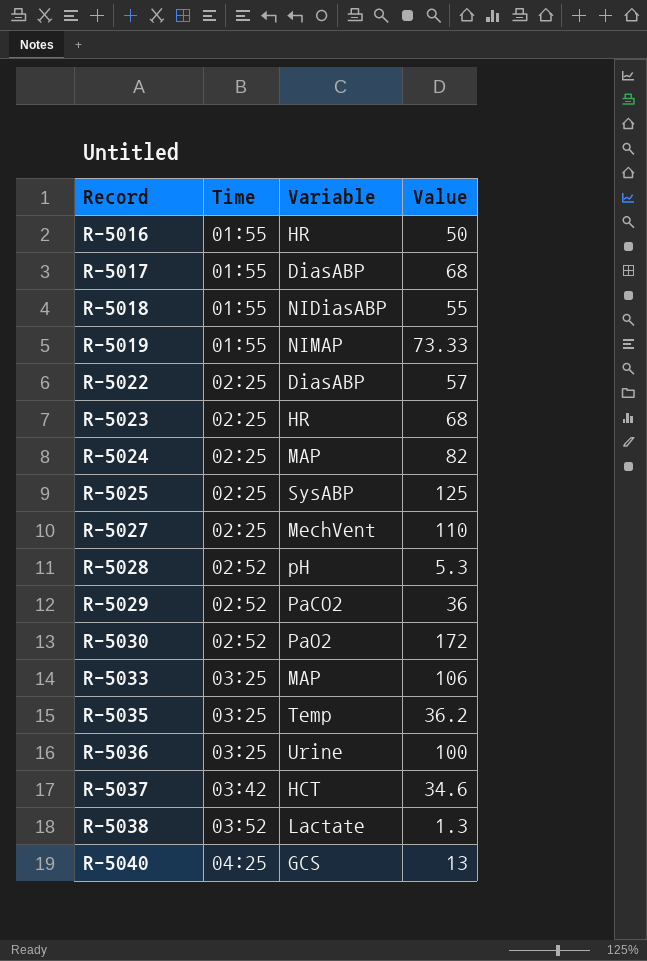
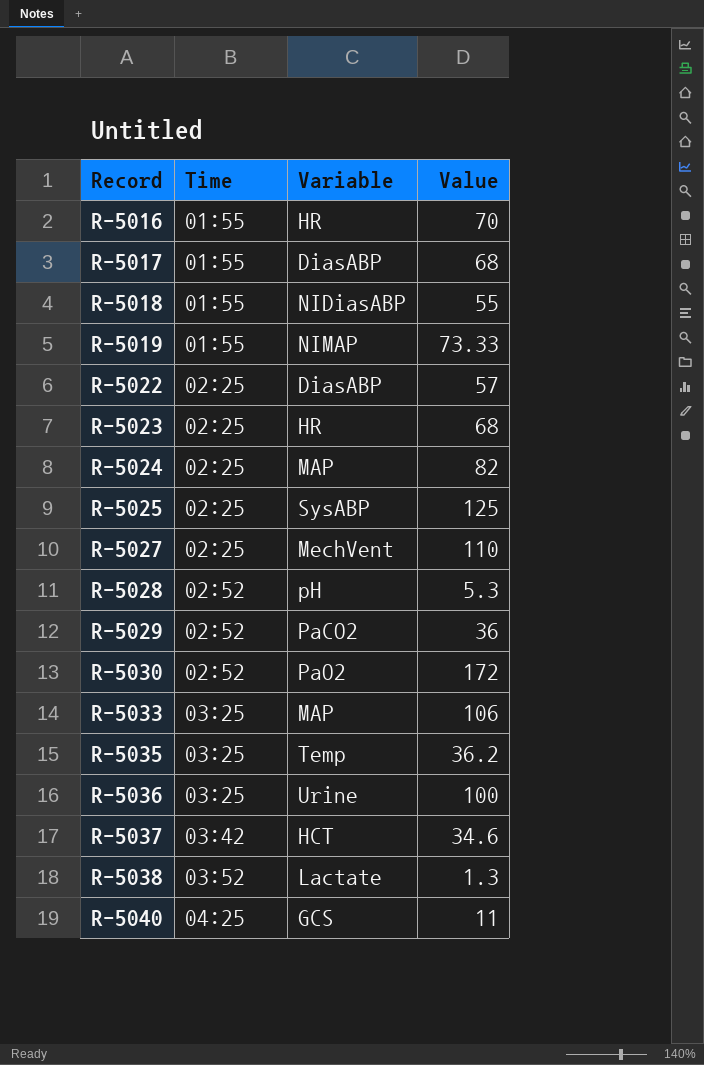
R-5016 | Value: 50 -> 70
R-5040 | Value: 13 -> 11

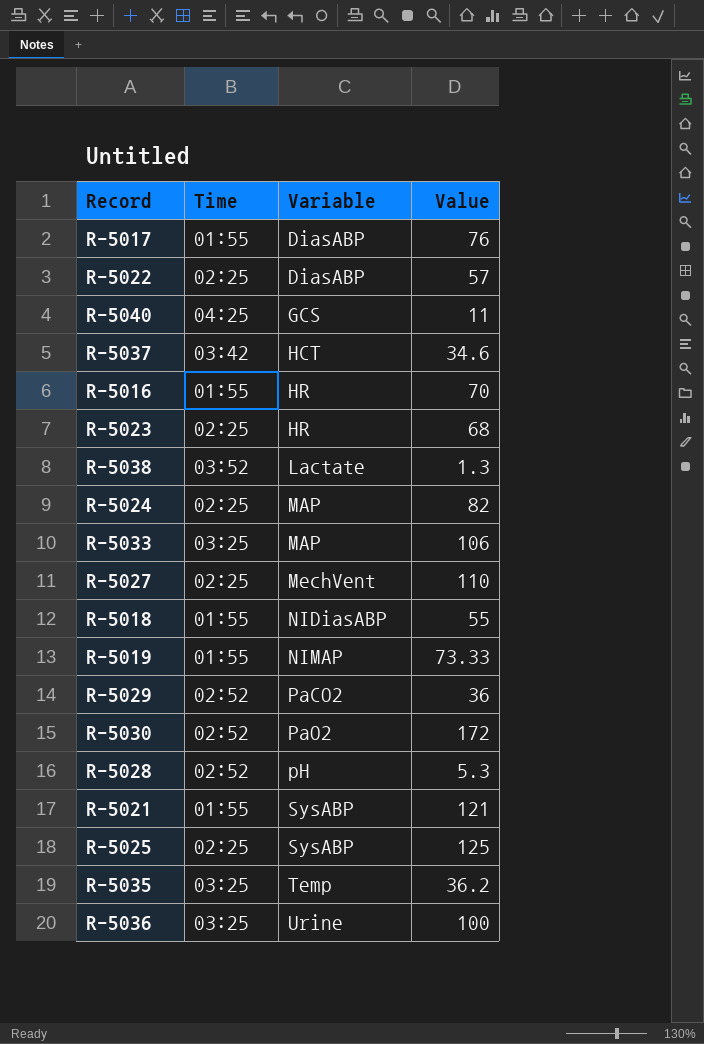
row order: Record ascending -> Variable ascending
R-5017 | Value: 68 -> 76
row R-5021: none -> 01:55 | SysABP | 121

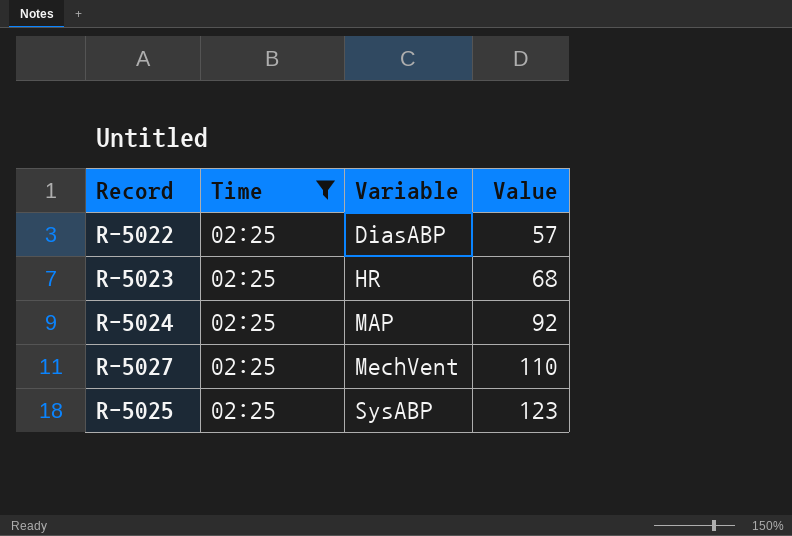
filter: none -> Time = 02:25
R-5024 | Value: 82 -> 92
R-5025 | Value: 125 -> 123

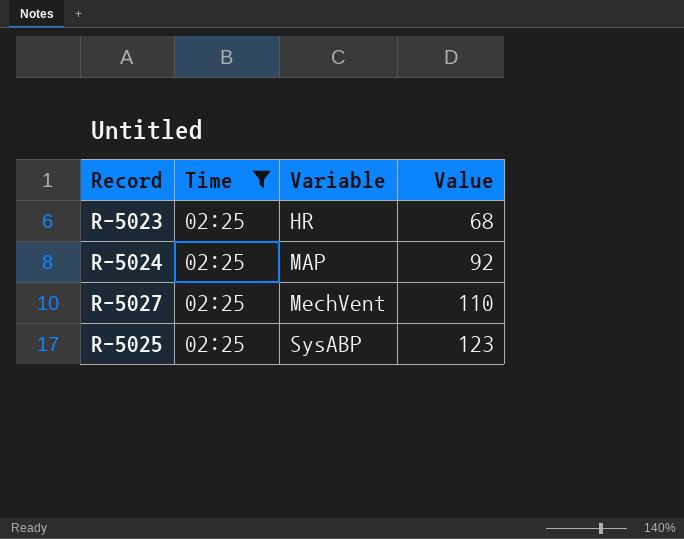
row R-5022: 02:25 | DiasABP | 57 -> none

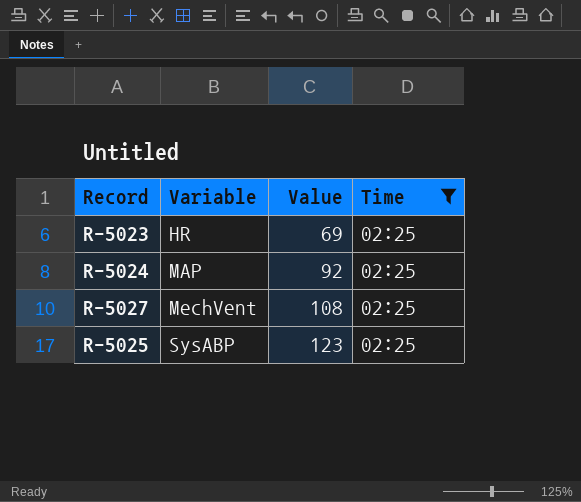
column Time | position: 2 -> 4
R-5023 | Value: 68 -> 69
R-5027 | Value: 110 -> 108

